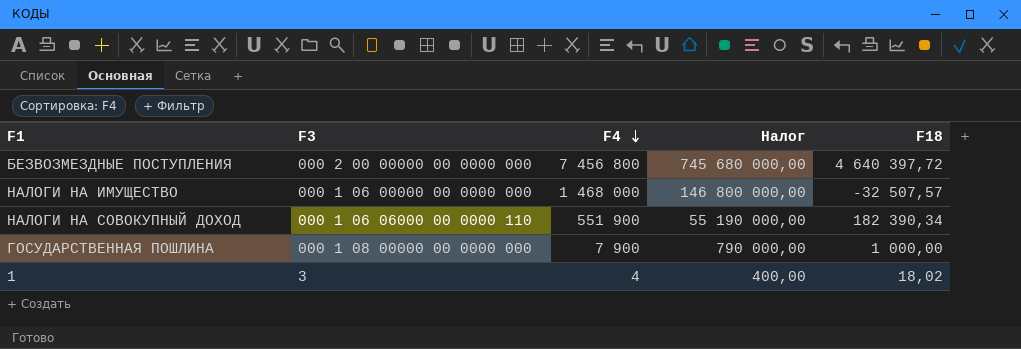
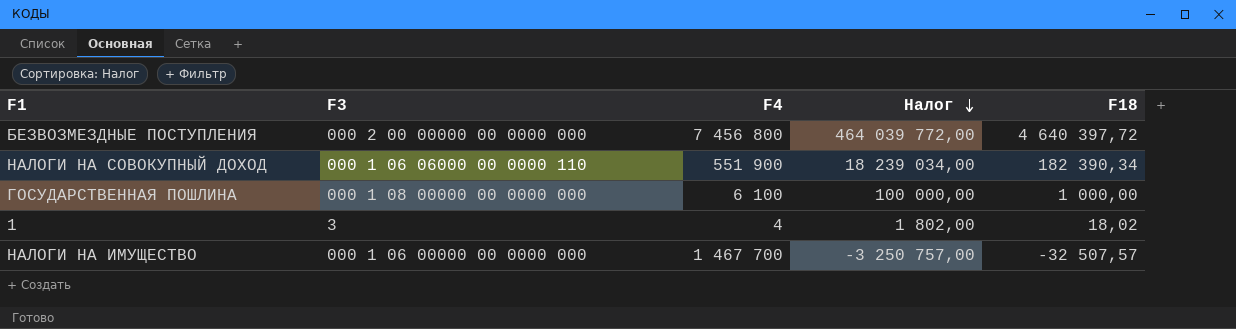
row order: F4 descending -> Налог descending
column Налог | formula: [F4] * 100 -> [F18] * 100
ГОСУДАРСТВЕННАЯ ПОШЛИНА | F4: 7 900 -> 6 100
НАЛОГИ НА ИМУЩЕСТВО | F4: 1 468 000 -> 1 467 700

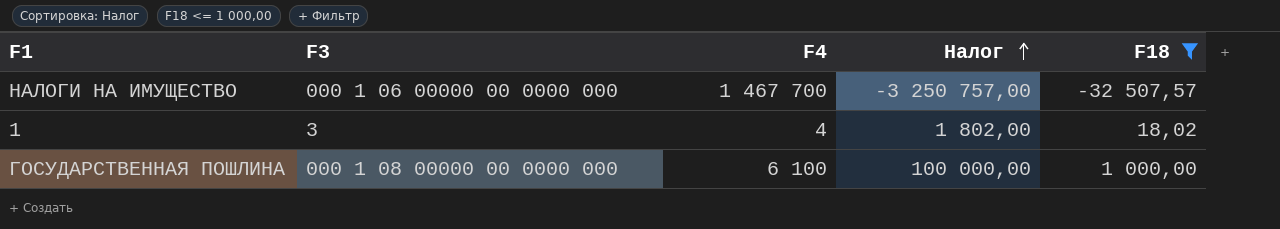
filter: none -> F18 <= 1 000,00
row order: Налог descending -> Налог ascending

